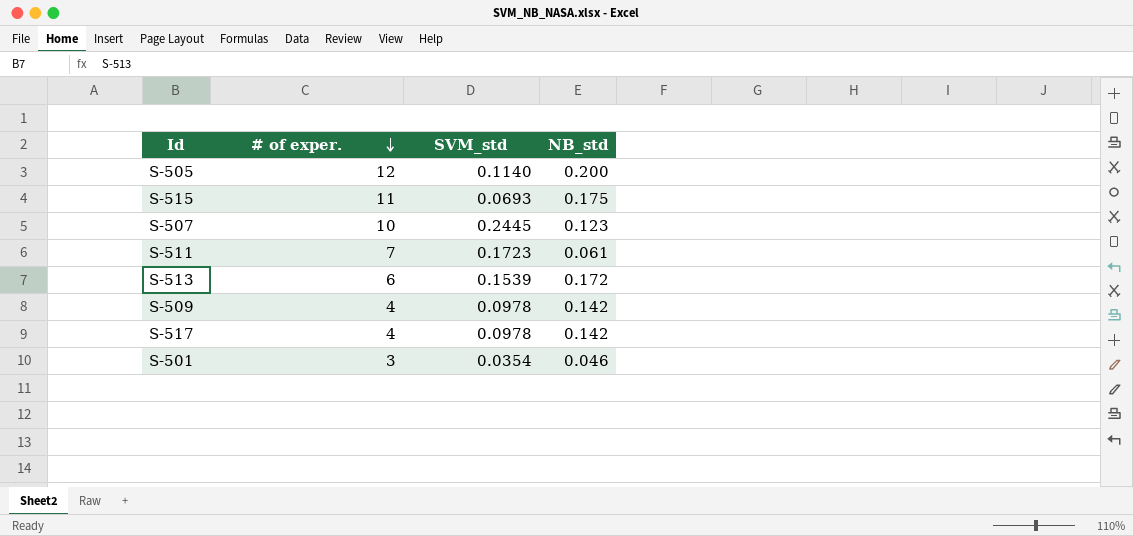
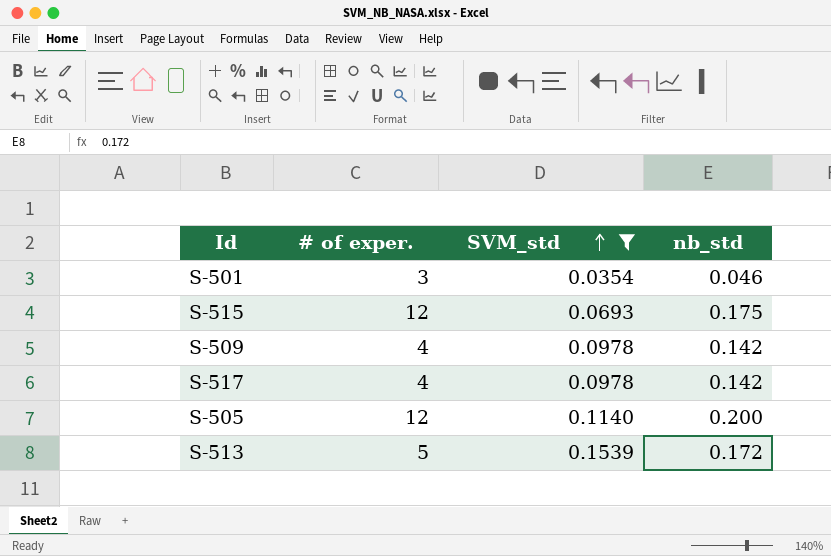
filter: none -> SVM_std <= 0.1539
row order: # of exper. descending -> SVM_std ascending
column name: NB_std -> nb_std
S-515 | # of exper.: 11 -> 12
S-513 | # of exper.: 6 -> 5

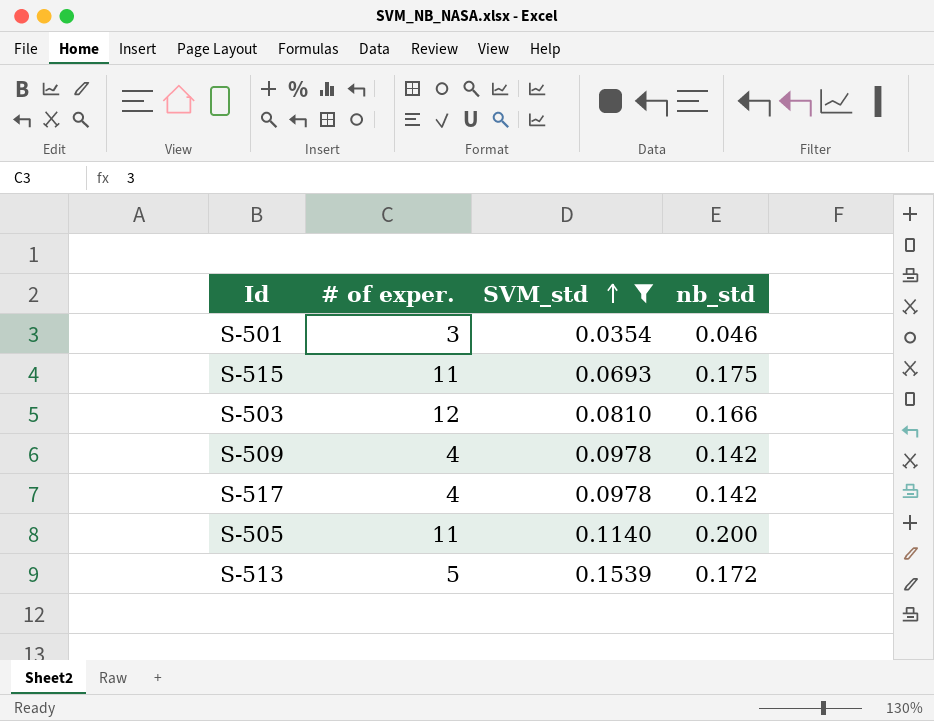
S-515 | # of exper.: 12 -> 11
row S-503: none -> 12 | 0.0810 | 0.166
S-505 | # of exper.: 12 -> 11

